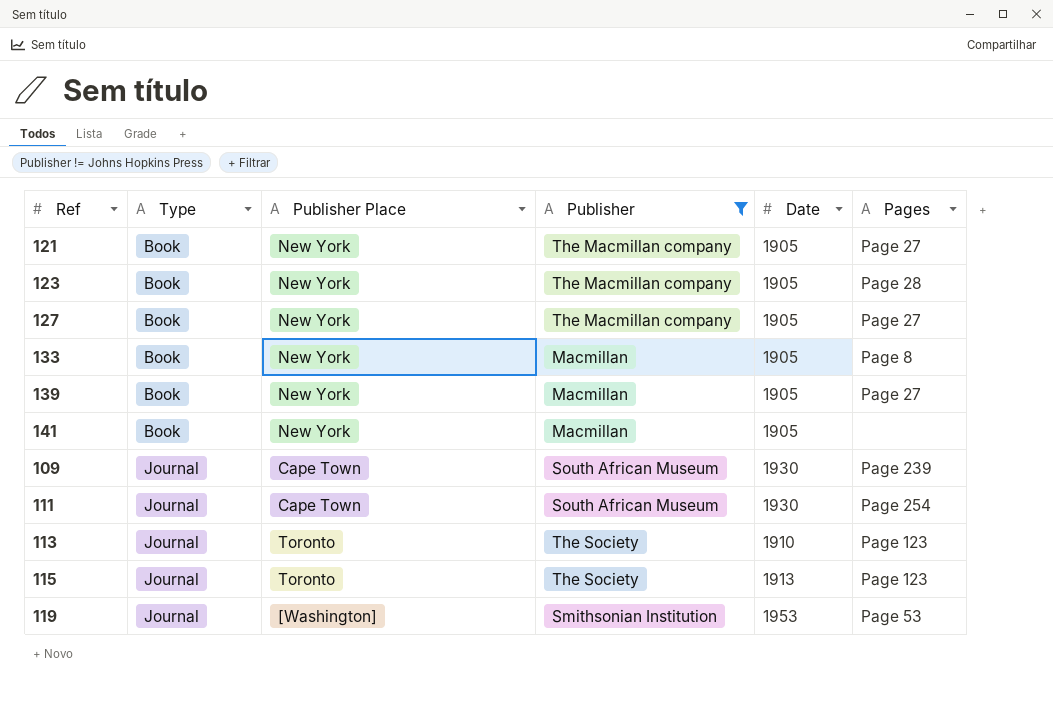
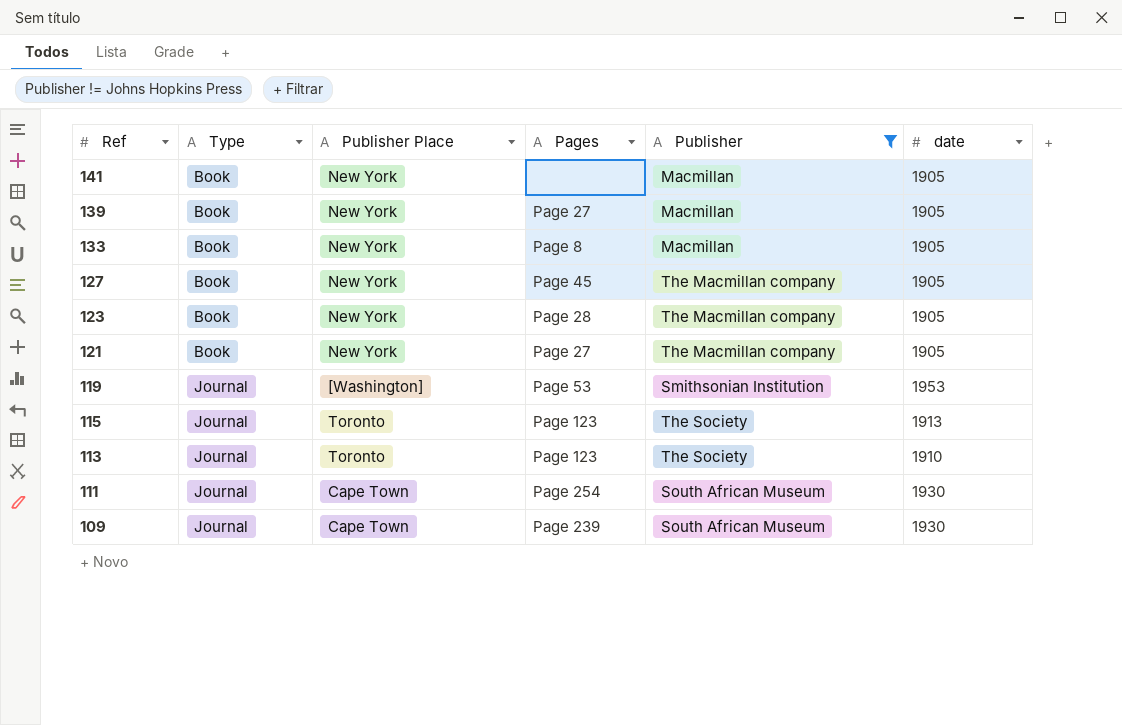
row order: Type ascending -> Ref descending
column Pages | position: 6 -> 4
column name: Date -> date
127 | Pages: Page 27 -> Page 45

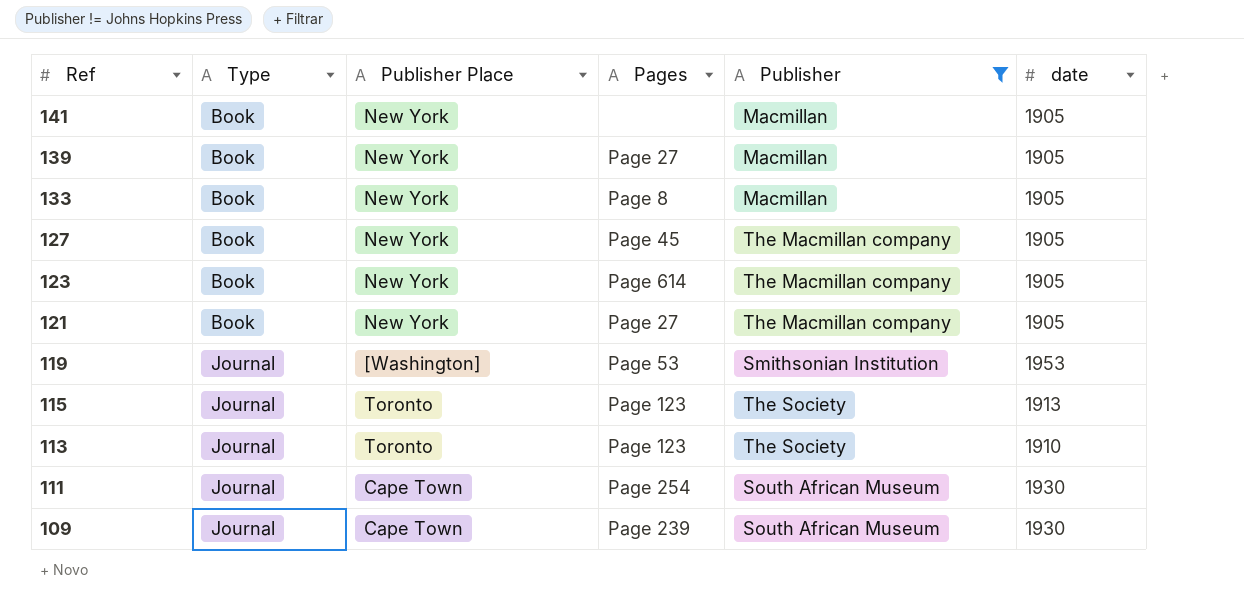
123 | Pages: Page 28 -> Page 614

